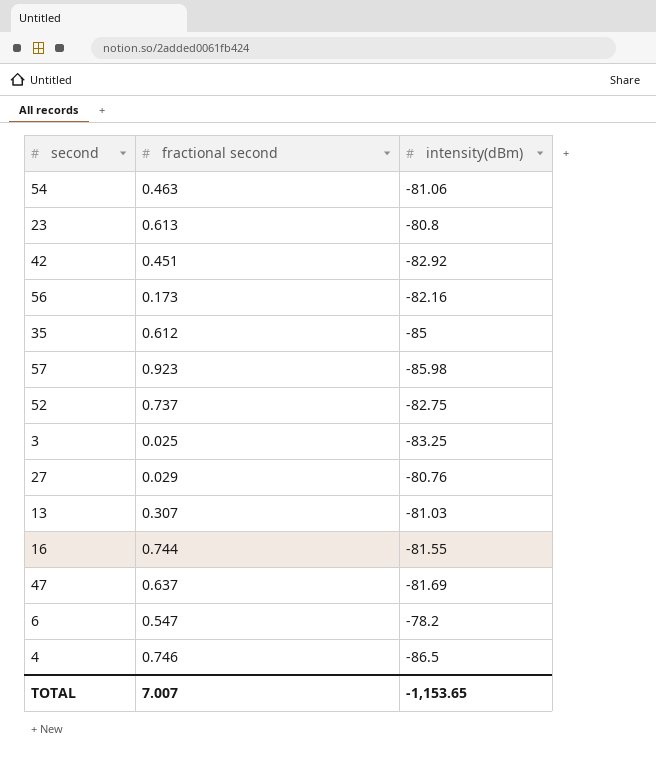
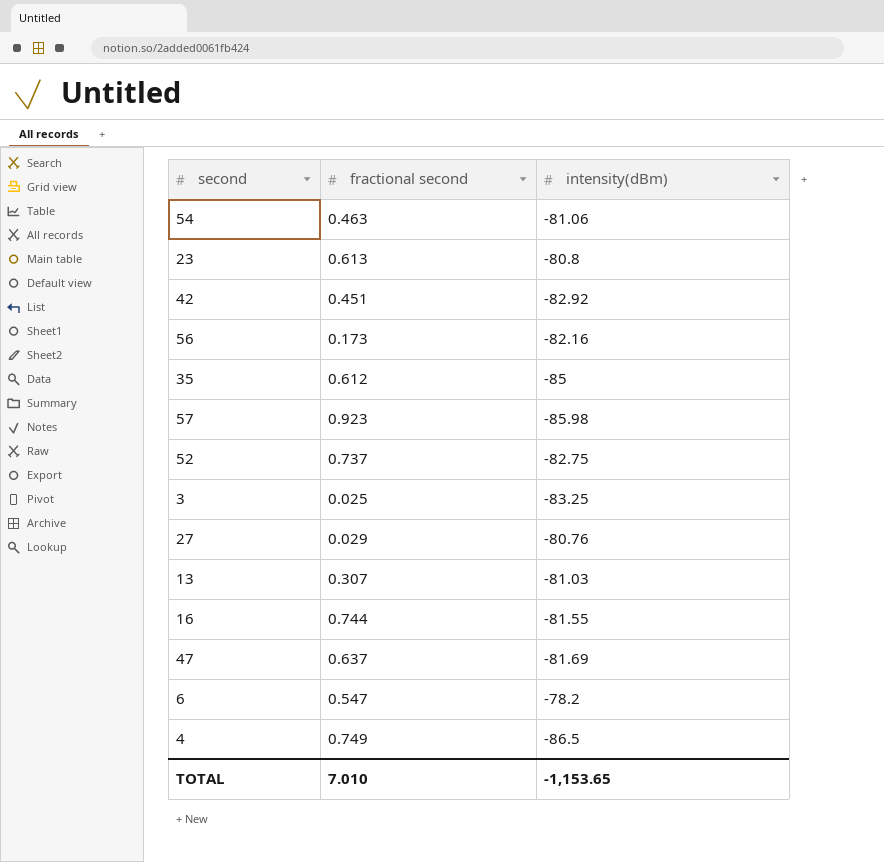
4 | fractional second: 0.746 -> 0.749
TOTAL | fractional second: 7.007 -> 7.010

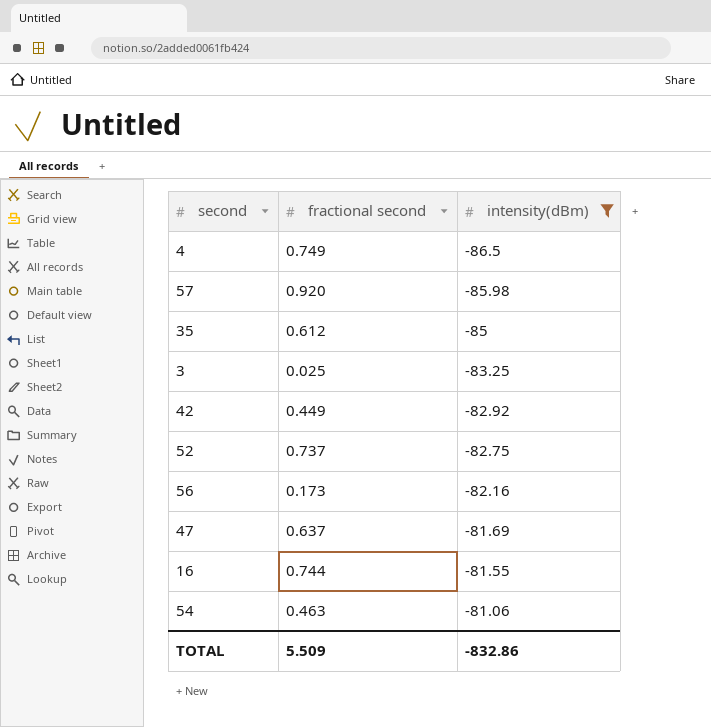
filter: none -> intensity(dBm) <= -81.06
row order: none -> intensity(dBm) ascending
57 | fractional second: 0.923 -> 0.920
42 | fractional second: 0.451 -> 0.449
TOTAL | fractional second: 7.010 -> 5.509
TOTAL | intensity(dBm): -1,153.65 -> -832.86

